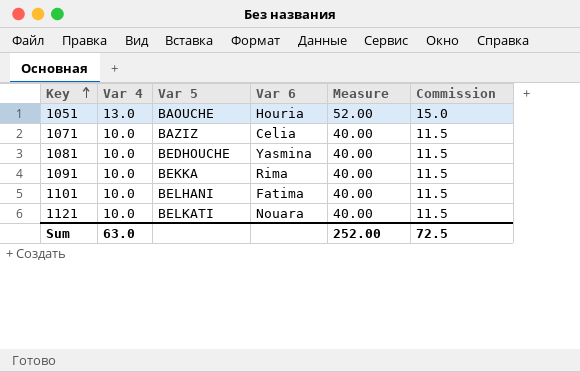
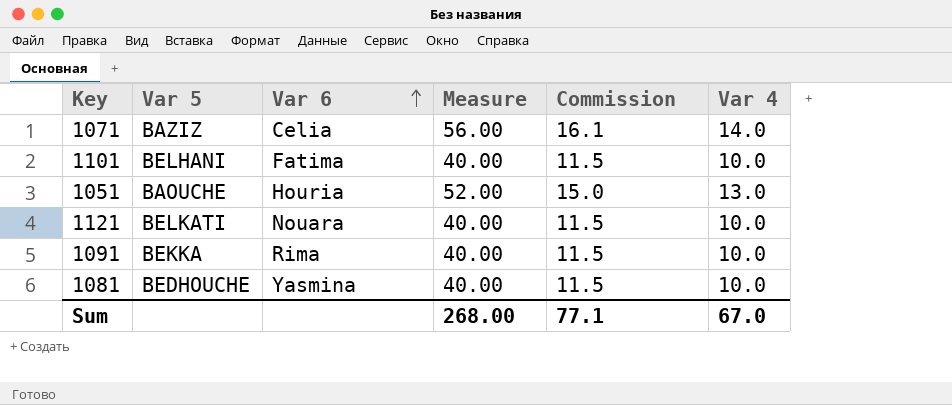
row order: Key ascending -> Var 6 ascending
column Var 4 | position: 2 -> 6
1071 | Measure: 40.00 -> 56.00
1071 | Commission: 11.5 -> 16.1
1071 | Var 4: 10.0 -> 14.0
Sum | Measure: 252.00 -> 268.00
Sum | Commission: 72.5 -> 77.1
Sum | Var 4: 63.0 -> 67.0

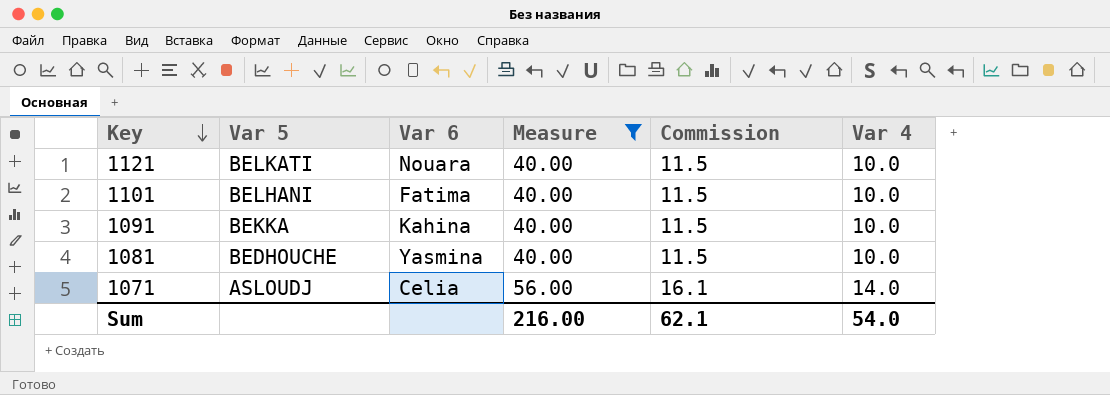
filter: none -> Measure != 52.00
row order: Var 6 ascending -> Key descending
1091 | Var 6: Rima -> Kahina
1071 | Var 5: BAZIZ -> ASLOUDJ
Sum | Measure: 268.00 -> 216.00
Sum | Commission: 77.1 -> 62.1
Sum | Var 4: 67.0 -> 54.0

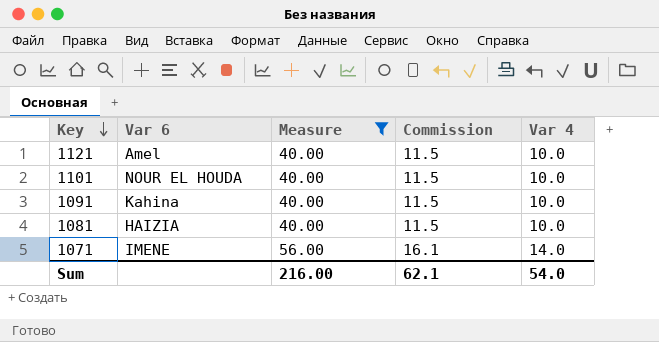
column Var 5 | position: 2 -> none
1121 | Var 6: Nouara -> Amel
1101 | Var 6: Fatima -> NOUR EL HOUDA
1081 | Var 6: Yasmina -> HAIZIA
1071 | Var 6: Celia -> IMENE

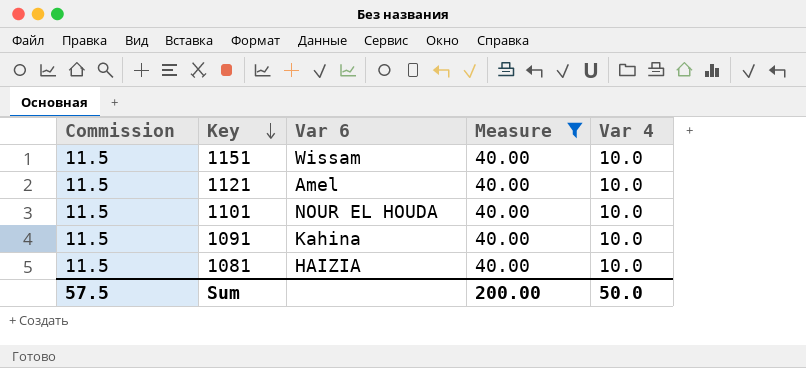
column Commission | position: 4 -> 1
row 1071: IMENE | 56.00 | 16.1 | 14.0 -> none
row 1151: none -> 11.5 | Wissam | 40.00 | 10.0
Sum | Commission: 62.1 -> 57.5
Sum | Measure: 216.00 -> 200.00
Sum | Var 4: 54.0 -> 50.0

